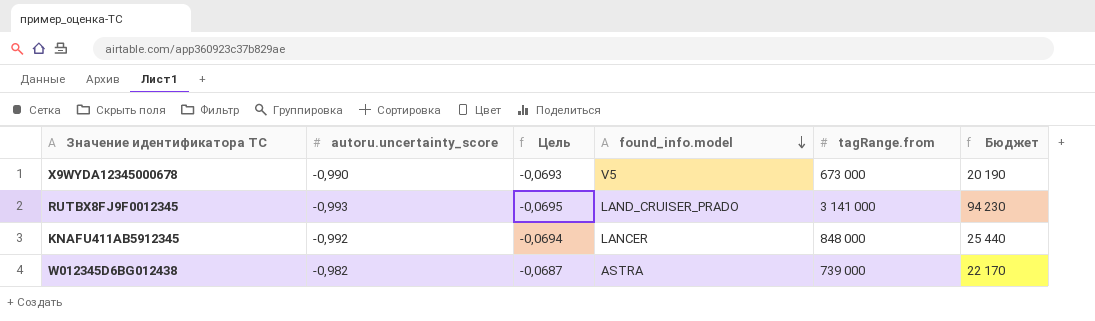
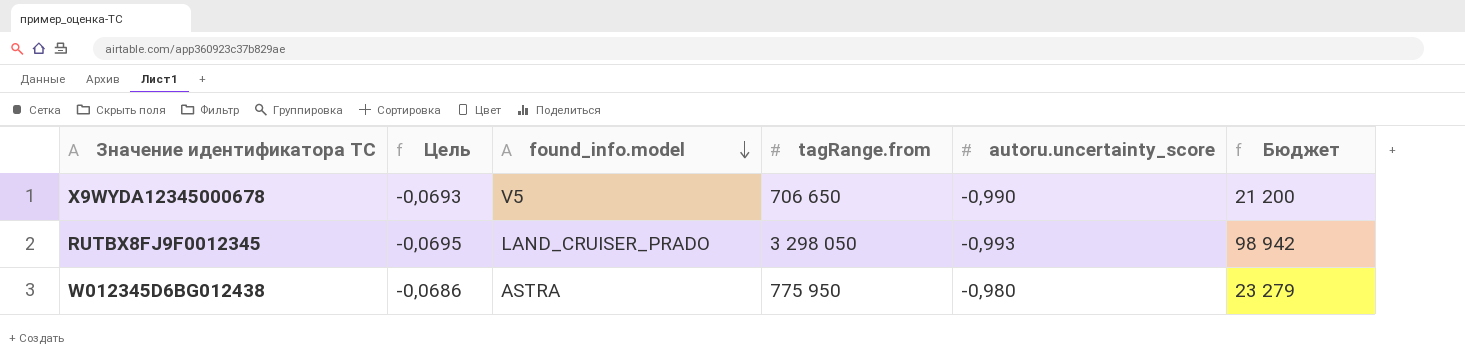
column autoru.uncertainty_score | position: 2 -> 5
row KNAFU411AB5912345: -0,992 | -0,0694 | LANCER | 848 000 | 25 440 -> none
X9WYDA12345000678 | tagRange.from: 673 000 -> 706 650
X9WYDA12345000678 | Бюджет: 20 190 -> 21 200
RUTBX8FJ9F0012345 | tagRange.from: 3 141 000 -> 3 298 050
RUTBX8FJ9F0012345 | Бюджет: 94 230 -> 98 942
W012345D6BG012438 | Цель: -0,0687 -> -0,0686
W012345D6BG012438 | tagRange.from: 739 000 -> 775 950
W012345D6BG012438 | autoru.uncertainty_score: -0,982 -> -0,980
W012345D6BG012438 | Бюджет: 22 170 -> 23 279

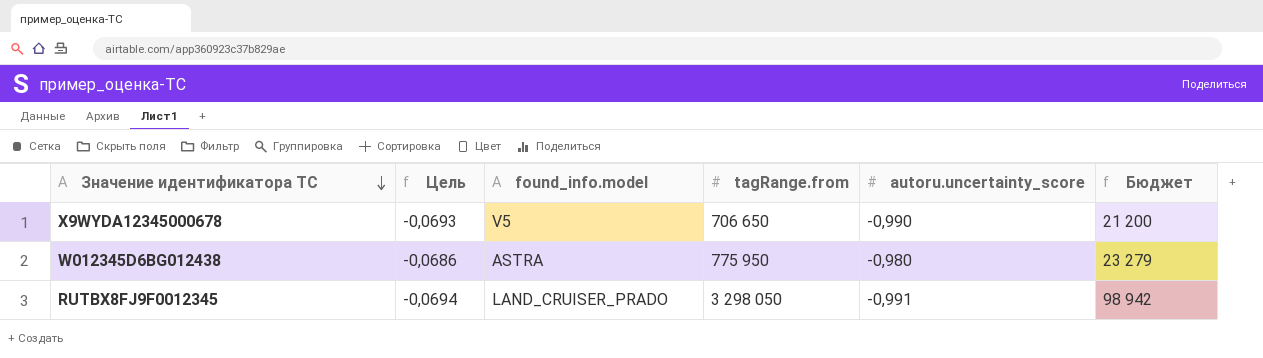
row order: found_info.model descending -> Значение идентификатора ТС descending
RUTBX8FJ9F0012345 | Цель: -0,0695 -> -0,0694
RUTBX8FJ9F0012345 | autoru.uncertainty_score: -0,993 -> -0,991

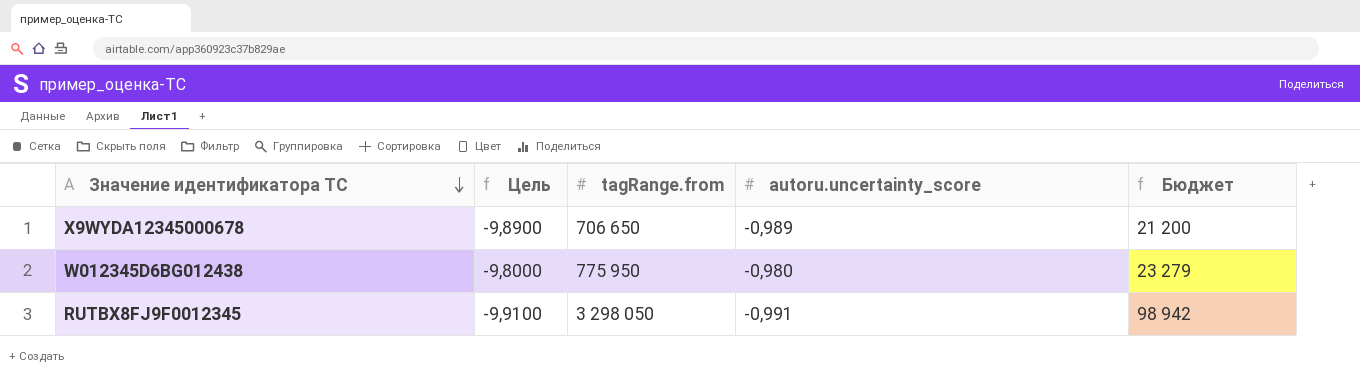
column found_info.model | position: 3 -> none
column Цель | formula: [autoru.uncertainty_score] * 0,07 -> [autoru.uncertainty_score] * 10
X9WYDA12345000678 | autoru.uncertainty_score: -0,990 -> -0,989

